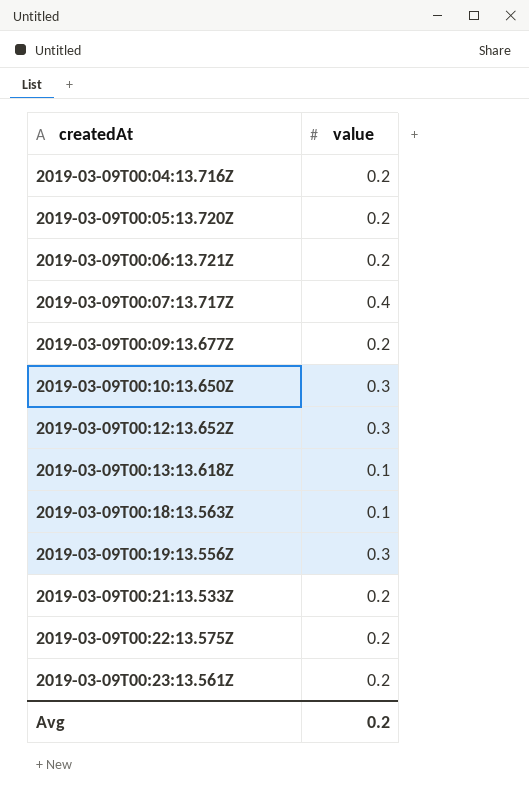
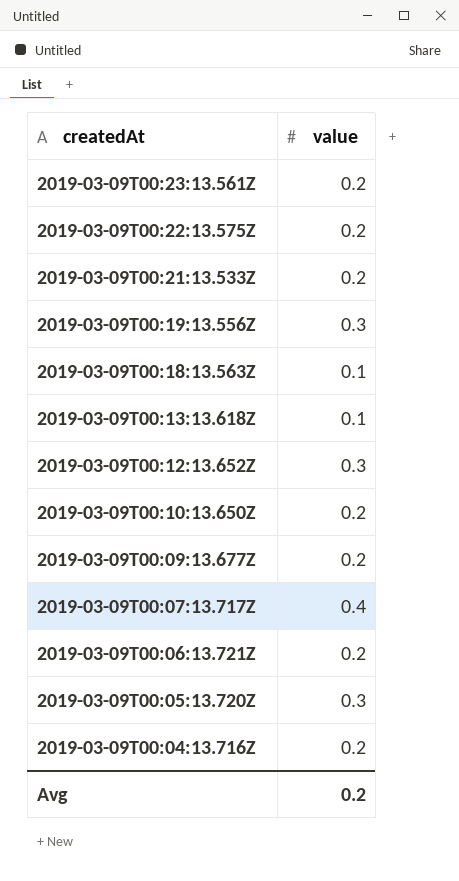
row order: createdAt ascending -> createdAt descending
2019-03-09T00:10:13.650Z | value: 0.3 -> 0.2
2019-03-09T00:05:13.720Z | value: 0.2 -> 0.3

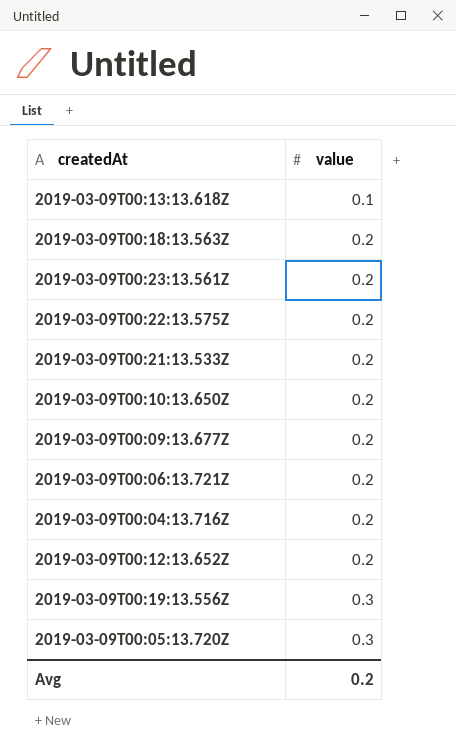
row order: createdAt descending -> value ascending
row 2019-03-09T00:07:13.717Z: 0.4 -> none
2019-03-09T00:18:13.563Z | value: 0.1 -> 0.2
2019-03-09T00:12:13.652Z | value: 0.3 -> 0.2

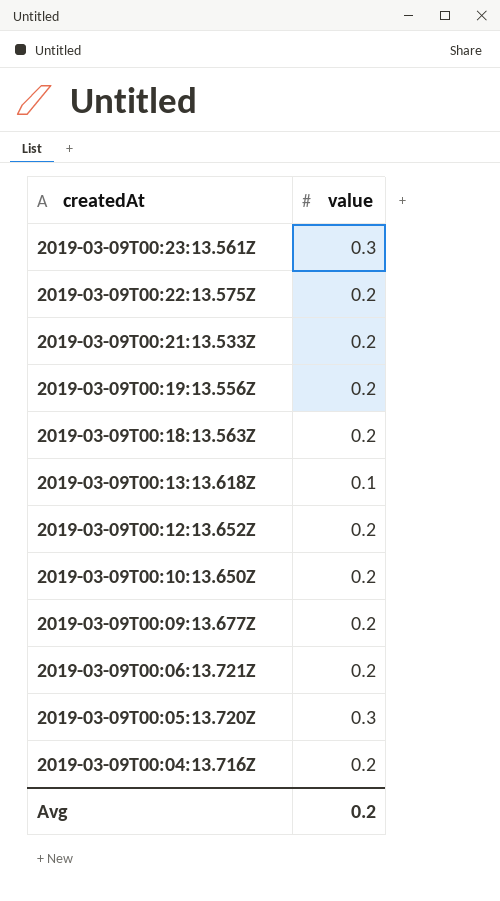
row order: value ascending -> createdAt descending
2019-03-09T00:23:13.561Z | value: 0.2 -> 0.3
2019-03-09T00:19:13.556Z | value: 0.3 -> 0.2

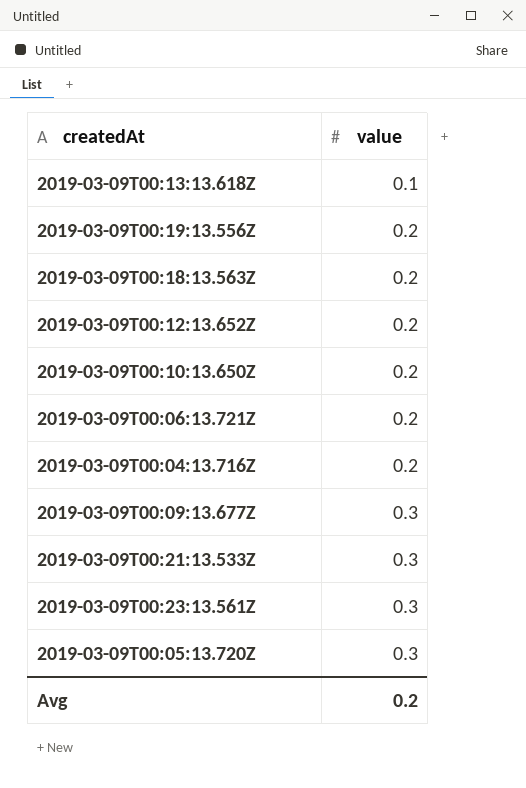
row order: createdAt descending -> value ascending
row 2019-03-09T00:22:13.575Z: 0.2 -> none
2019-03-09T00:09:13.677Z | value: 0.2 -> 0.3
2019-03-09T00:21:13.533Z | value: 0.2 -> 0.3

